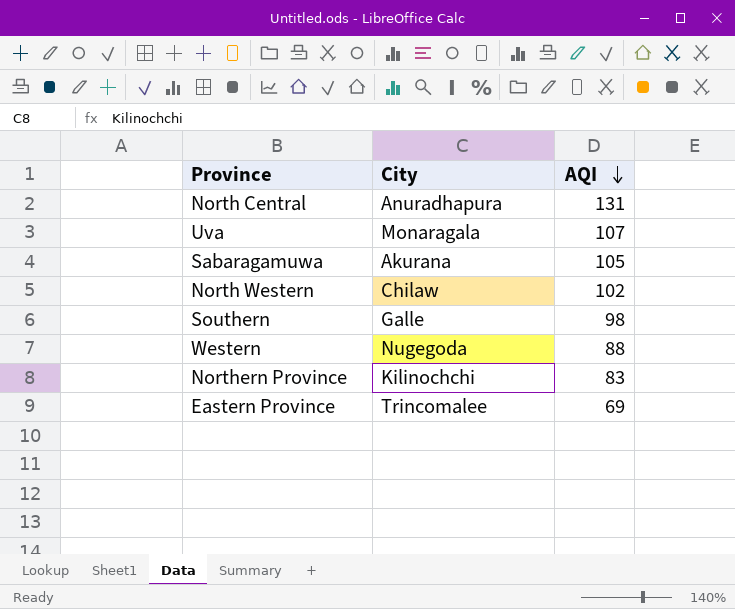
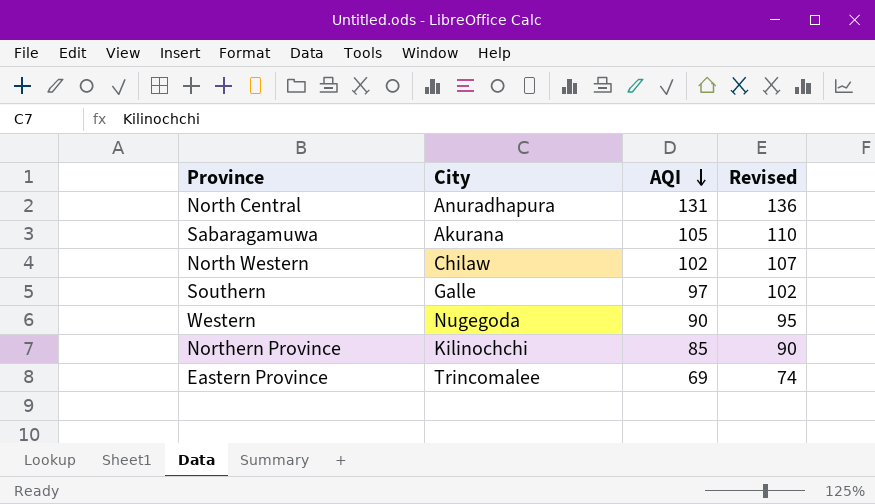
column Revised | formula: none -> [AQI] + 5
row Uva: Monaragala | 107 -> none
Southern | AQI: 98 -> 97
Western | AQI: 88 -> 90
Northern Province | AQI: 83 -> 85

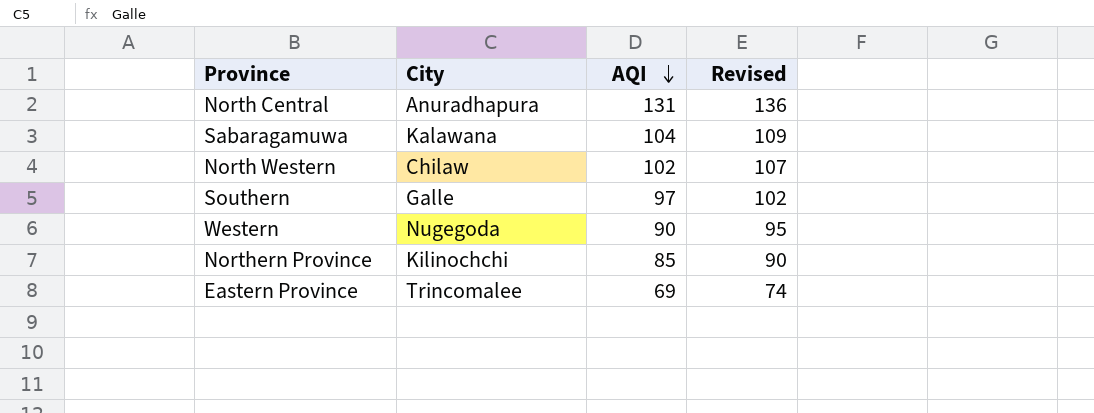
Sabaragamuwa | City: Akurana -> Kalawana
Sabaragamuwa | AQI: 105 -> 104
Sabaragamuwa | Revised: 110 -> 109

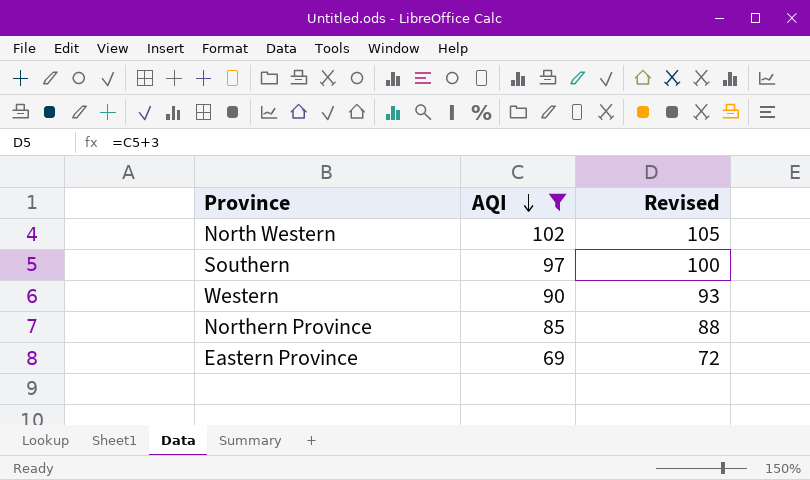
filter: none -> AQI <= 102
column City | position: 2 -> none
column Revised | formula: [AQI] + 5 -> [AQI] + 3

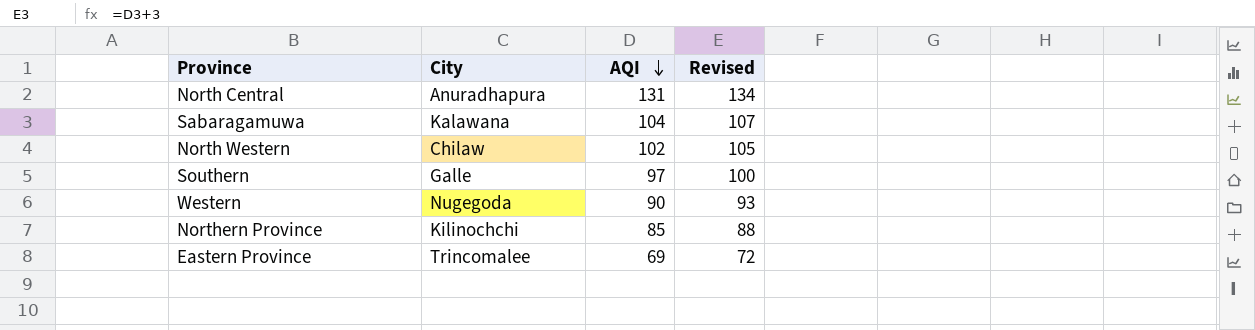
filter: AQI <= 102 -> none
column City | position: none -> 2

